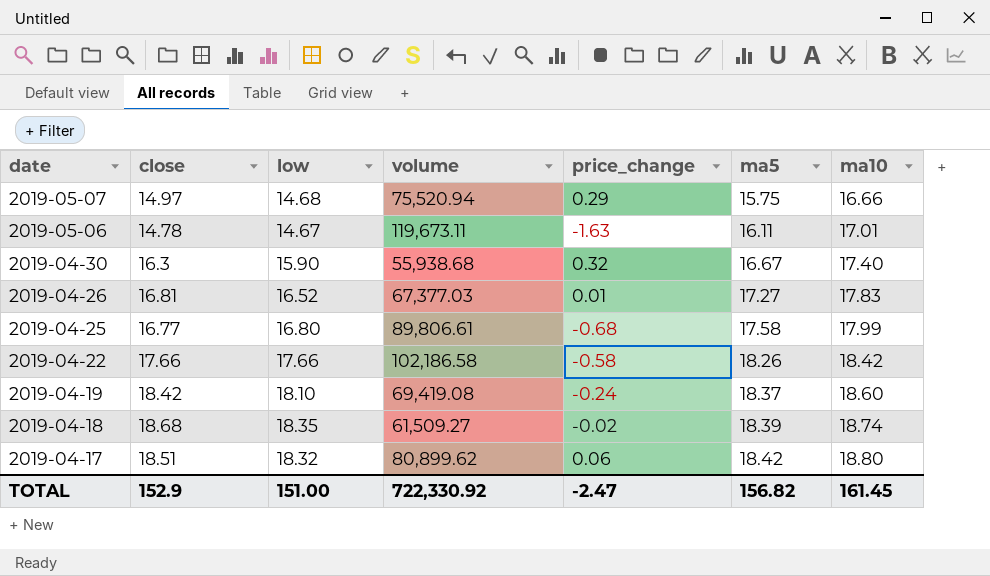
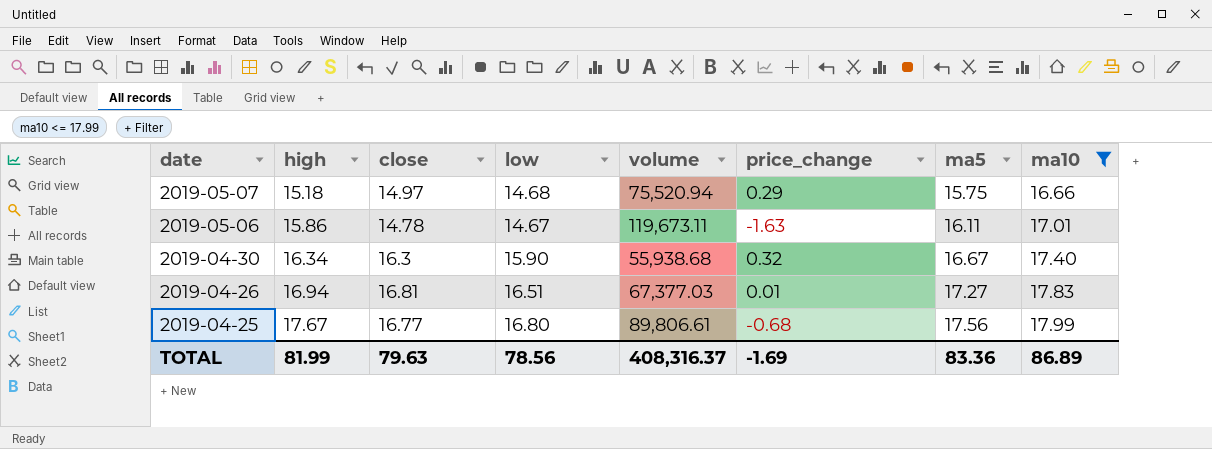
filter: none -> ma10 <= 17.99
column high | position: none -> 2
2019-04-26 | low: 16.52 -> 16.51
2019-04-25 | ma5: 17.58 -> 17.56
TOTAL | close: 152.9 -> 79.63
TOTAL | low: 151.00 -> 78.56
TOTAL | volume: 722,330.92 -> 408,316.37
TOTAL | price_change: -2.47 -> -1.69
TOTAL | ma5: 156.82 -> 83.36
TOTAL | ma10: 161.45 -> 86.89

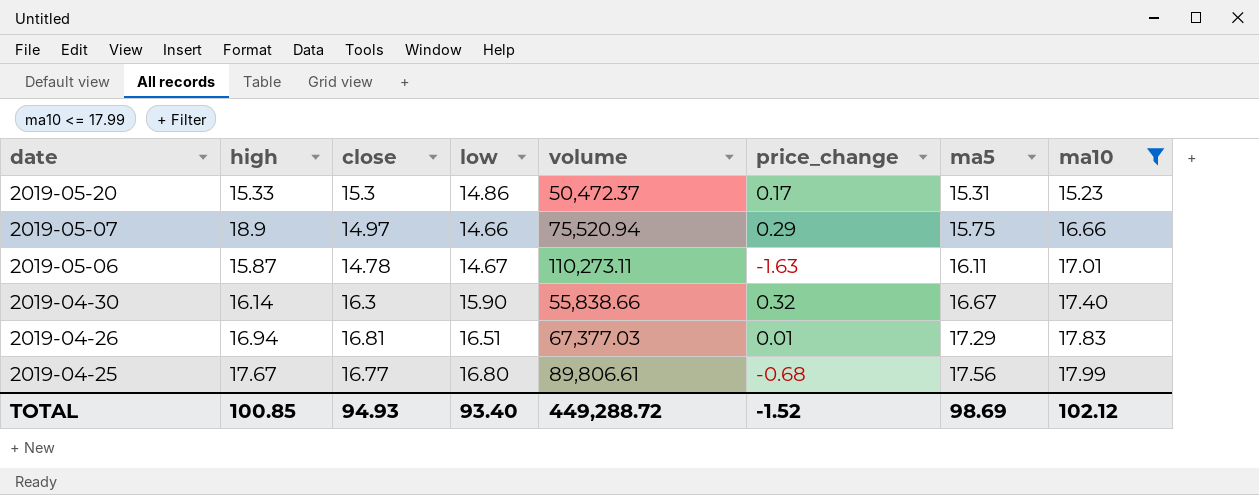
row 2019-05-20: none -> 15.33 | 15.3 | 14.86 | 50,472.37 | 0.17 | 15.31 | 15.23
2019-05-07 | high: 15.18 -> 18.9
2019-05-07 | low: 14.68 -> 14.66
2019-05-06 | high: 15.86 -> 15.87
2019-05-06 | volume: 119,673.11 -> 110,273.11
2019-04-30 | high: 16.34 -> 16.14
2019-04-30 | volume: 55,938.68 -> 55,838.66
2019-04-26 | ma5: 17.27 -> 17.29
TOTAL | high: 81.99 -> 100.85
TOTAL | close: 79.63 -> 94.93
TOTAL | low: 78.56 -> 93.40
TOTAL | volume: 408,316.37 -> 449,288.72
TOTAL | price_change: -1.69 -> -1.52
TOTAL | ma5: 83.36 -> 98.69
TOTAL | ma10: 86.89 -> 102.12

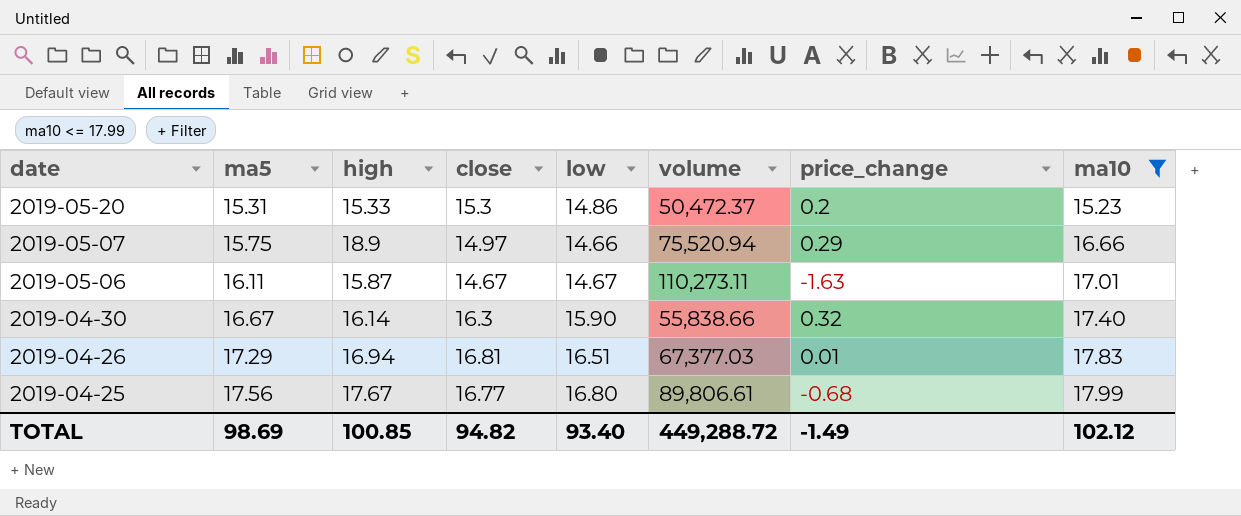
column ma5 | position: 7 -> 2
2019-05-20 | price_change: 0.17 -> 0.2
2019-05-06 | close: 14.78 -> 14.67
TOTAL | close: 94.93 -> 94.82
TOTAL | price_change: -1.52 -> -1.49

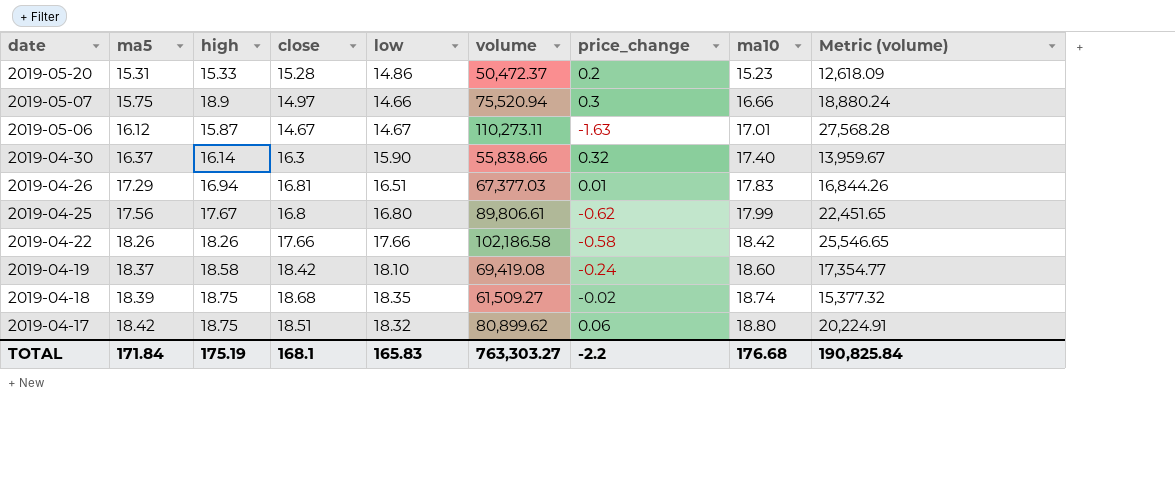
filter: ma10 <= 17.99 -> none
column Metric (volume) | formula: none -> [volume] * 0.25
2019-05-20 | close: 15.3 -> 15.28
2019-05-07 | price_change: 0.29 -> 0.3
2019-05-06 | ma5: 16.11 -> 16.12
2019-04-30 | ma5: 16.67 -> 16.37
2019-04-25 | close: 16.77 -> 16.8
2019-04-25 | price_change: -0.68 -> -0.62
TOTAL | ma5: 98.69 -> 171.84
TOTAL | high: 100.85 -> 175.19
TOTAL | close: 94.82 -> 168.1
TOTAL | low: 93.40 -> 165.83
TOTAL | volume: 449,288.72 -> 763,303.27
TOTAL | price_change: -1.49 -> -2.2
TOTAL | ma10: 102.12 -> 176.68

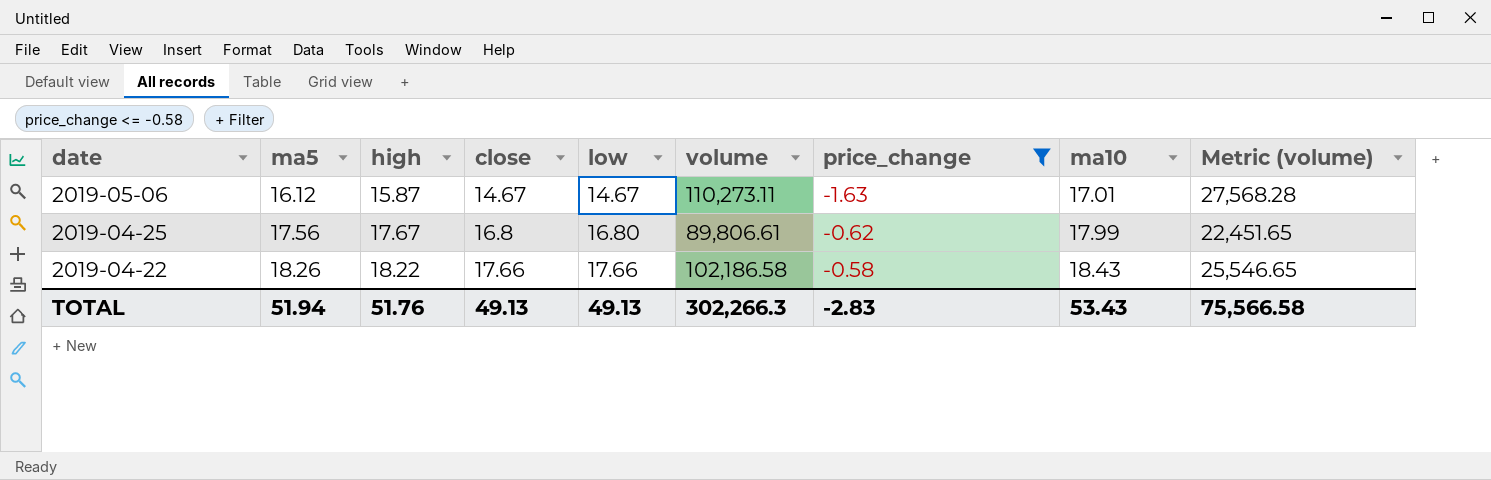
filter: none -> price_change <= -0.58
2019-04-22 | high: 18.26 -> 18.22
2019-04-22 | ma10: 18.42 -> 18.43
TOTAL | ma5: 171.84 -> 51.94
TOTAL | high: 175.19 -> 51.76
TOTAL | close: 168.1 -> 49.13
TOTAL | low: 165.83 -> 49.13
TOTAL | volume: 763,303.27 -> 302,266.3
TOTAL | price_change: -2.2 -> -2.83
TOTAL | ma10: 176.68 -> 53.43
TOTAL | Metric (volume): 190,825.84 -> 75,566.58

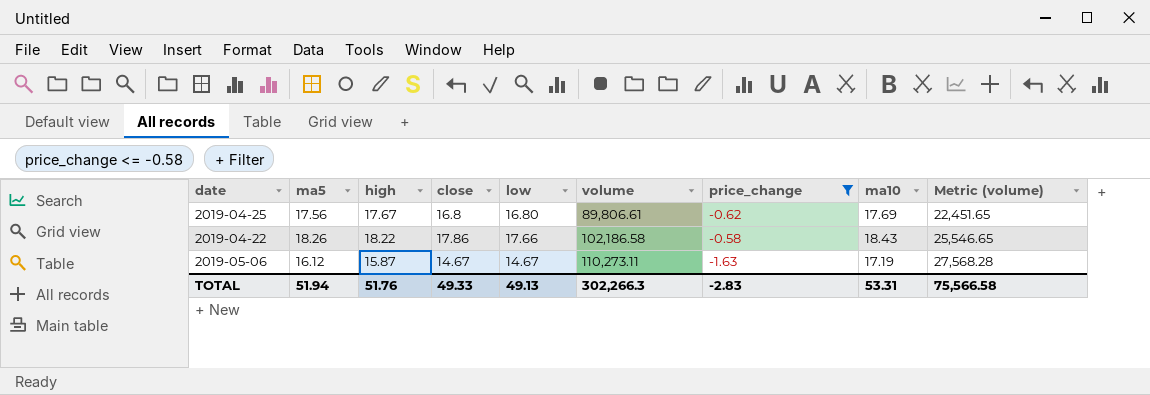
row order: date descending -> volume ascending
2019-04-25 | ma10: 17.99 -> 17.69
2019-04-22 | close: 17.66 -> 17.86
2019-05-06 | ma10: 17.01 -> 17.19
TOTAL | close: 49.13 -> 49.33
TOTAL | ma10: 53.43 -> 53.31

